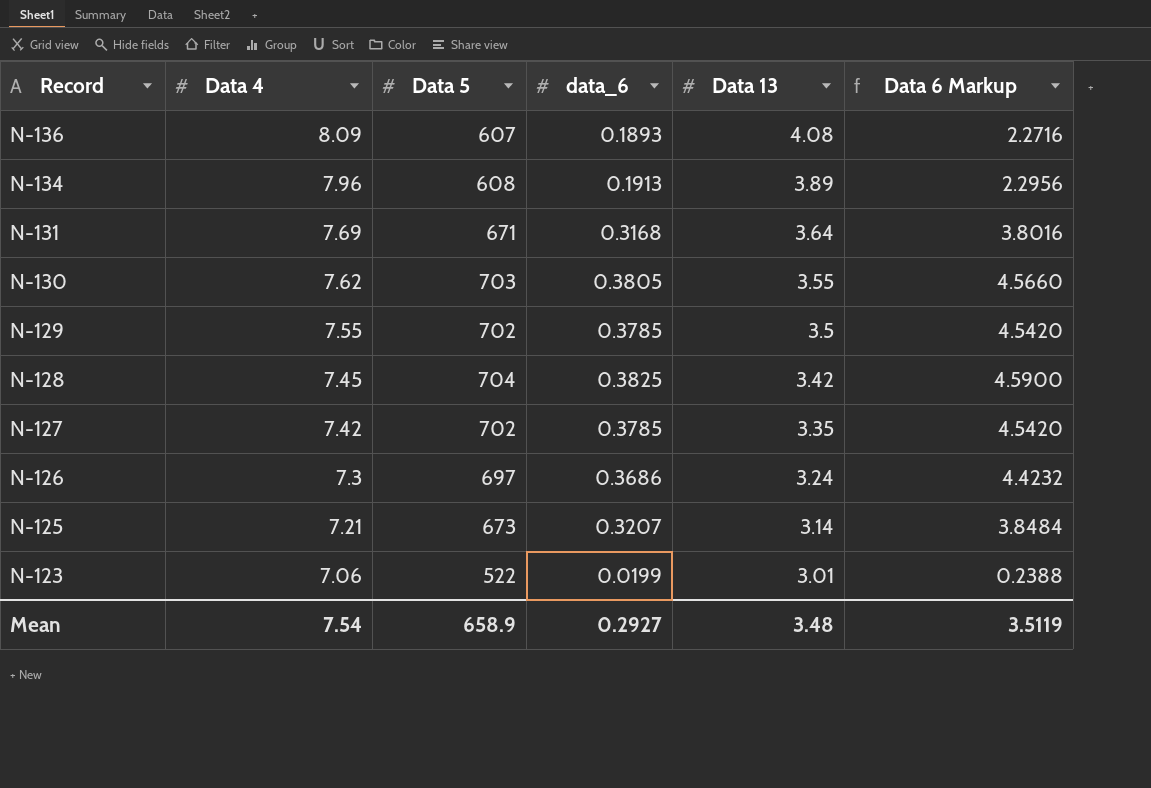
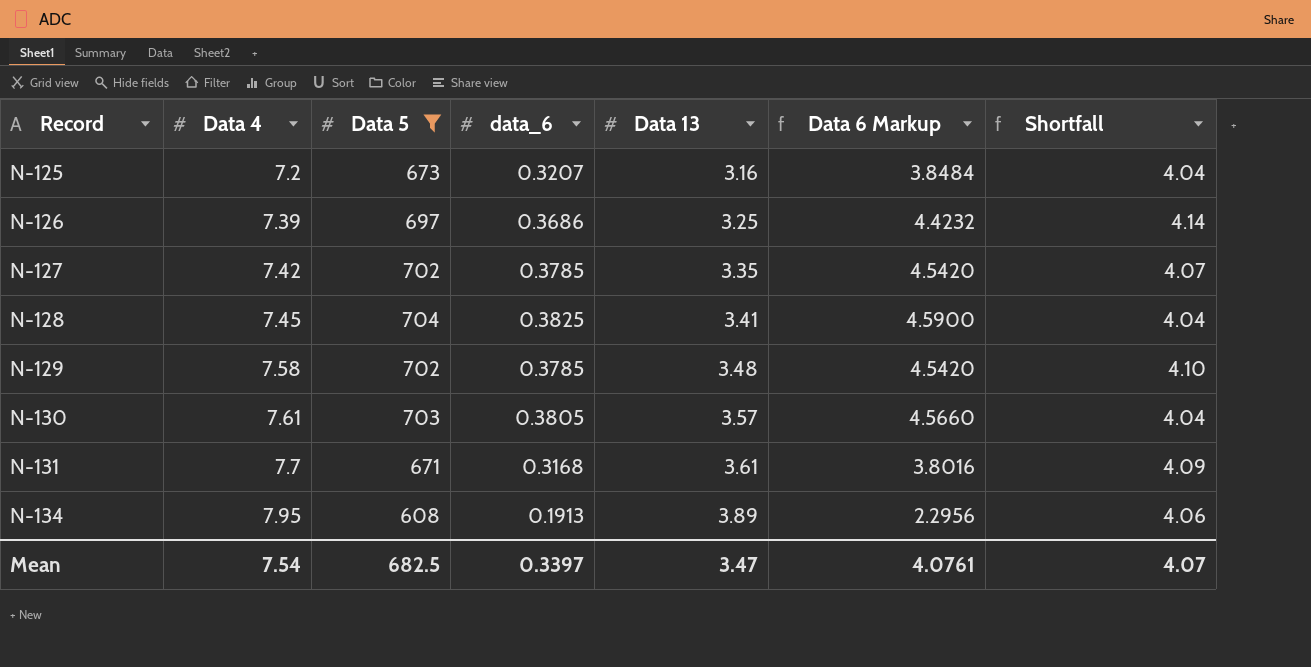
filter: none -> Data 5 >= 608
row order: Record descending -> Record ascending
column Shortfall | formula: none -> [Data 4] - [Data 13]
N-125 | Data 4: 7.21 -> 7.2
N-125 | Data 13: 3.14 -> 3.16
N-126 | Data 4: 7.3 -> 7.39
N-126 | Data 13: 3.24 -> 3.25
N-128 | Data 13: 3.42 -> 3.41
N-129 | Data 4: 7.55 -> 7.58
N-129 | Data 13: 3.5 -> 3.48
N-130 | Data 4: 7.62 -> 7.61
N-130 | Data 13: 3.55 -> 3.57
N-131 | Data 4: 7.69 -> 7.7
N-131 | Data 13: 3.64 -> 3.61
N-134 | Data 4: 7.96 -> 7.95
Mean | Data 5: 658.9 -> 682.5
Mean | data_6: 0.2927 -> 0.3397
Mean | Data 13: 3.48 -> 3.47
Mean | Data 6 Markup: 3.5119 -> 4.0761

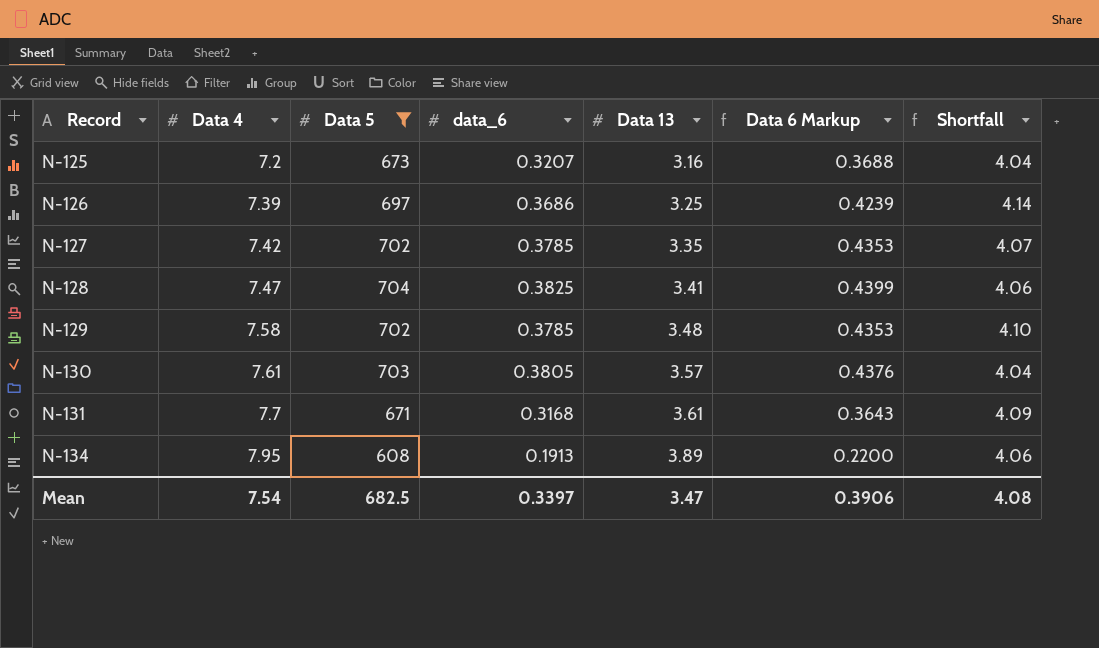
column Data 6 Markup | formula: [data_6] * 12 -> [data_6] * 1.15
N-128 | Data 4: 7.45 -> 7.47
N-128 | Shortfall: 4.04 -> 4.06
Mean | Data 6 Markup: 4.0761 -> 0.3906
Mean | Shortfall: 4.07 -> 4.08

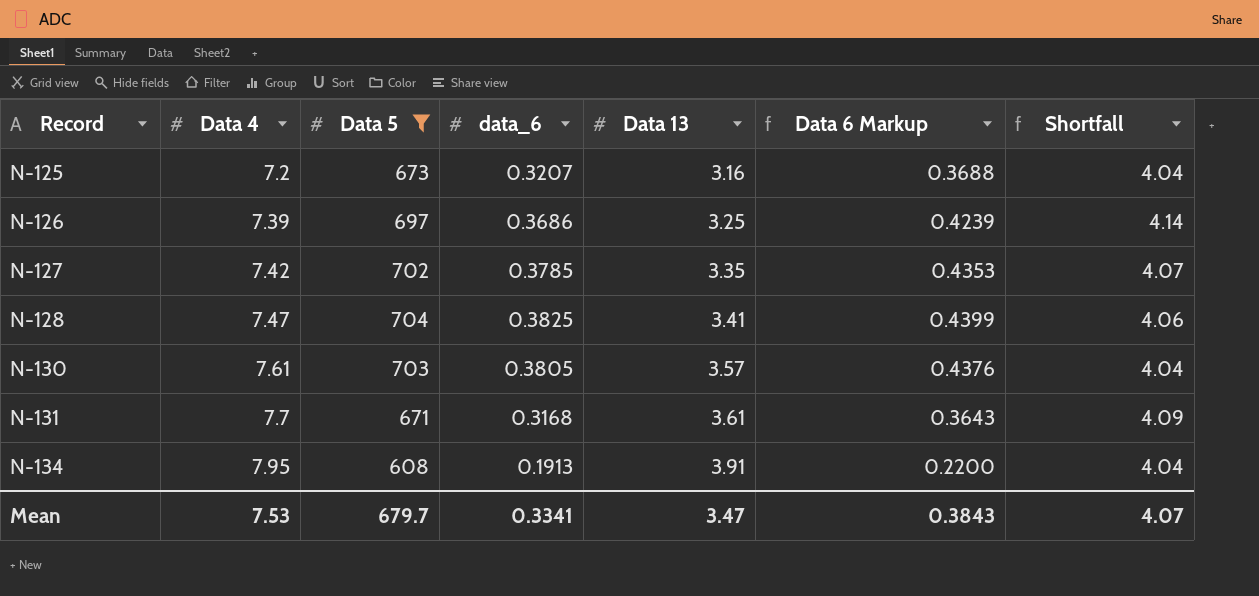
row N-129: 7.58 | 702 | 0.3785 | 3.48 | 0.4353 | 4.10 -> none
N-134 | Data 13: 3.89 -> 3.91
N-134 | Shortfall: 4.06 -> 4.04
Mean | Data 4: 7.54 -> 7.53
Mean | Data 5: 682.5 -> 679.7
Mean | data_6: 0.3397 -> 0.3341
Mean | Data 6 Markup: 0.3906 -> 0.3843
Mean | Shortfall: 4.08 -> 4.07

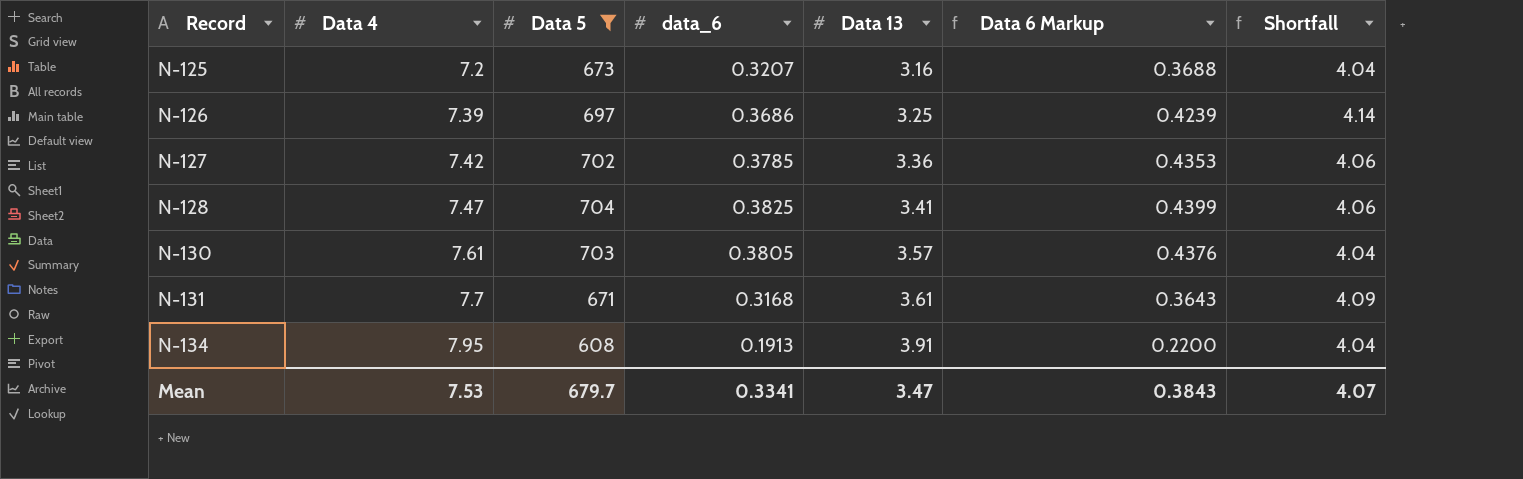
N-127 | Data 13: 3.35 -> 3.36
N-127 | Shortfall: 4.07 -> 4.06

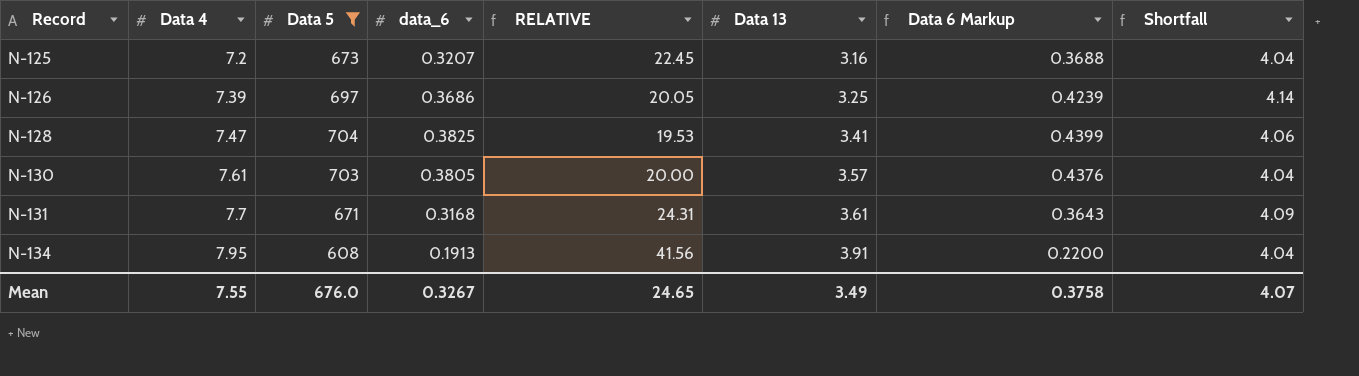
column RELATIVE | formula: none -> [Data 4] / [data_6]
row N-127: 7.42 | 702 | 0.3785 | 3.36 | 0.4353 | 4.06 -> none
Mean | Data 4: 7.53 -> 7.55
Mean | Data 5: 679.7 -> 676.0
Mean | data_6: 0.3341 -> 0.3267
Mean | Data 13: 3.47 -> 3.49
Mean | Data 6 Markup: 0.3843 -> 0.3758

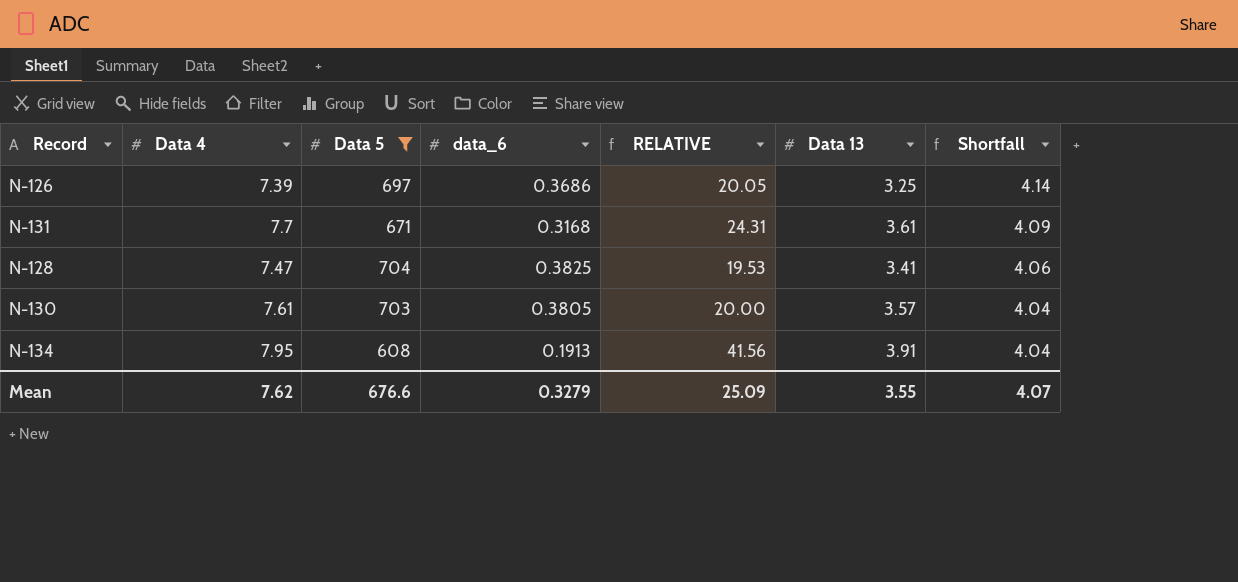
row order: Record ascending -> Shortfall descending
column Data 6 Markup | formula: [data_6] * 1.15 -> none
row N-125: 7.2 | 673 | 0.3207 | 22.45 | 3.16 | 0.3688 | 4.04 -> none
Mean | Data 4: 7.55 -> 7.62
Mean | Data 5: 676.0 -> 676.6
Mean | data_6: 0.3267 -> 0.3279
Mean | RELATIVE: 24.65 -> 25.09
Mean | Data 13: 3.49 -> 3.55

